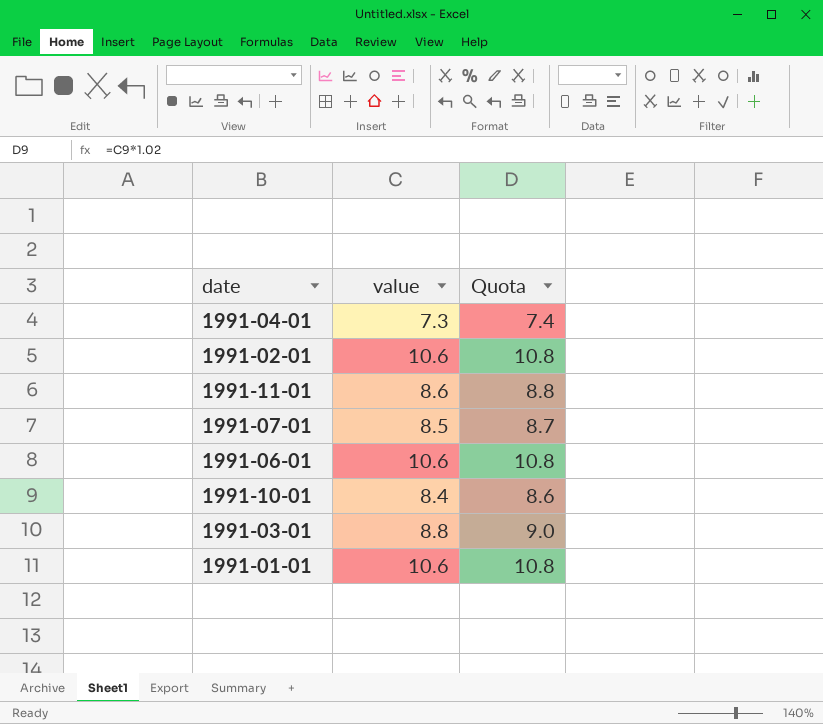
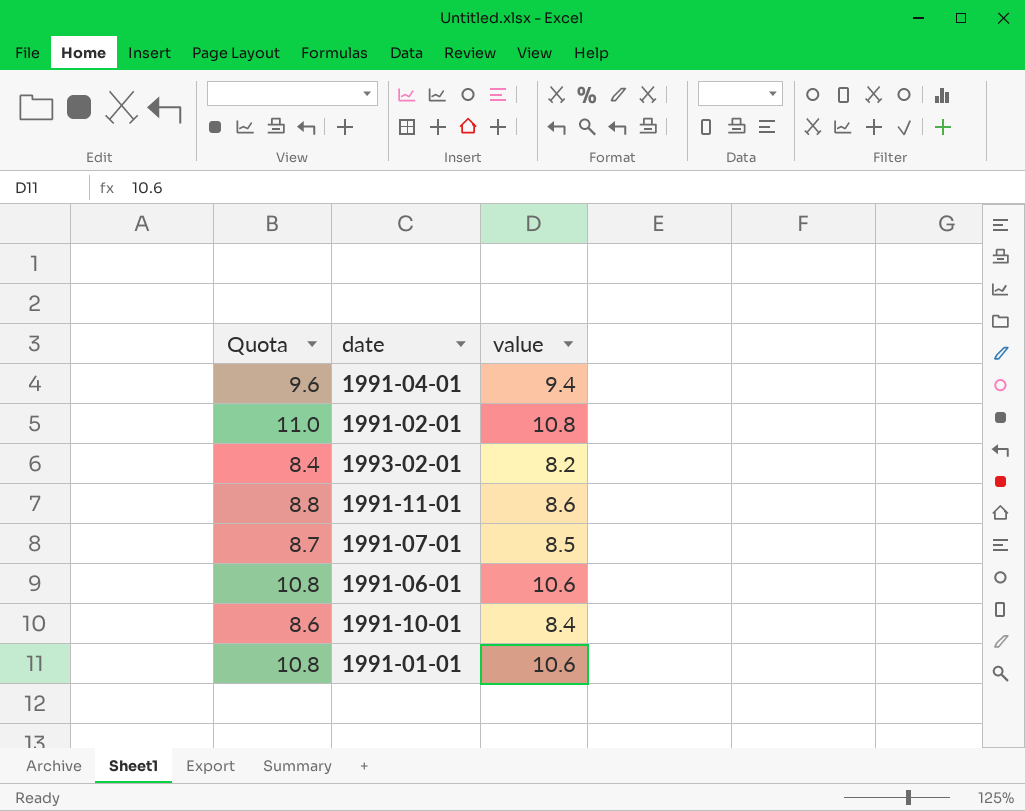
column Quota | position: 3 -> 1
row 1991-03-01: 8.8 | 9.0 -> none
1991-04-01 | Quota: 7.4 -> 9.6
1991-04-01 | value: 7.3 -> 9.4
1991-02-01 | Quota: 10.8 -> 11.0
1991-02-01 | value: 10.6 -> 10.8
row 1993-02-01: none -> 8.4 | 8.2

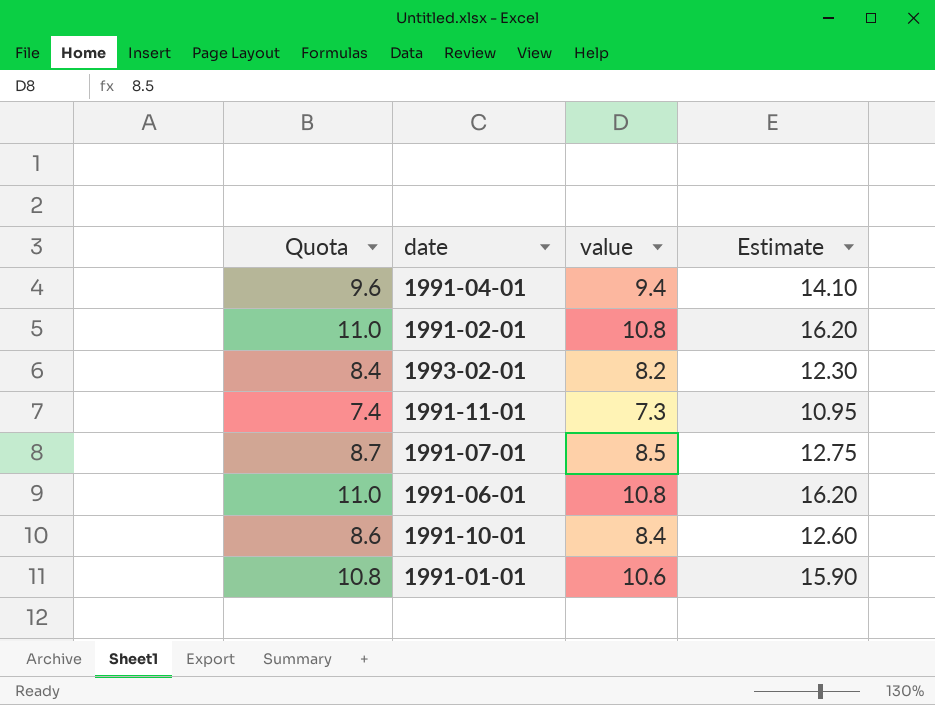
column Estimate | formula: none -> [value] * 1.5
1991-11-01 | Quota: 8.8 -> 7.4
1991-11-01 | value: 8.6 -> 7.3
1991-06-01 | Quota: 10.8 -> 11.0
1991-06-01 | value: 10.6 -> 10.8

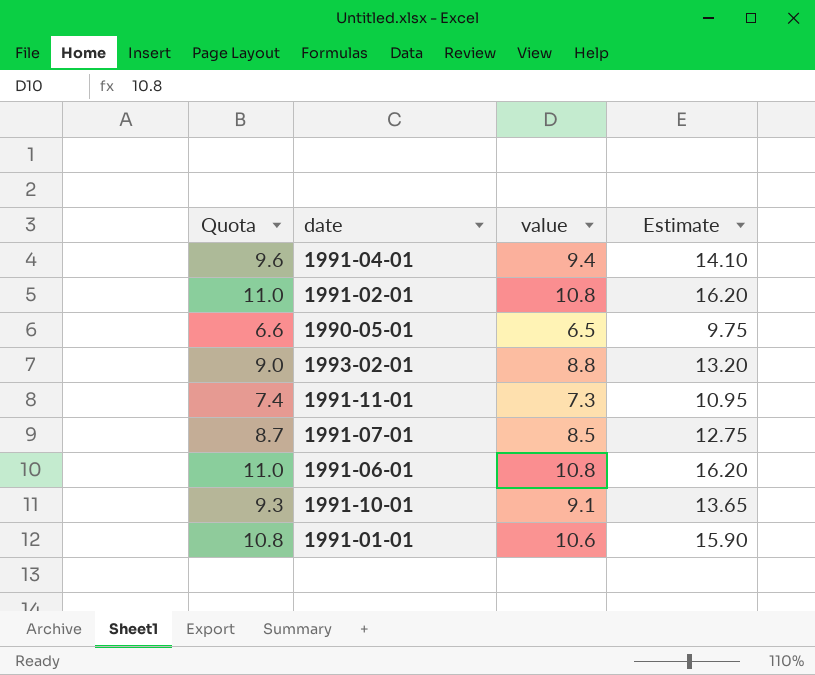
row 1990-05-01: none -> 6.6 | 6.5 | 9.75
1993-02-01 | Quota: 8.4 -> 9.0
1993-02-01 | value: 8.2 -> 8.8
1993-02-01 | Estimate: 12.30 -> 13.20
1991-10-01 | Quota: 8.6 -> 9.3
1991-10-01 | value: 8.4 -> 9.1
1991-10-01 | Estimate: 12.60 -> 13.65

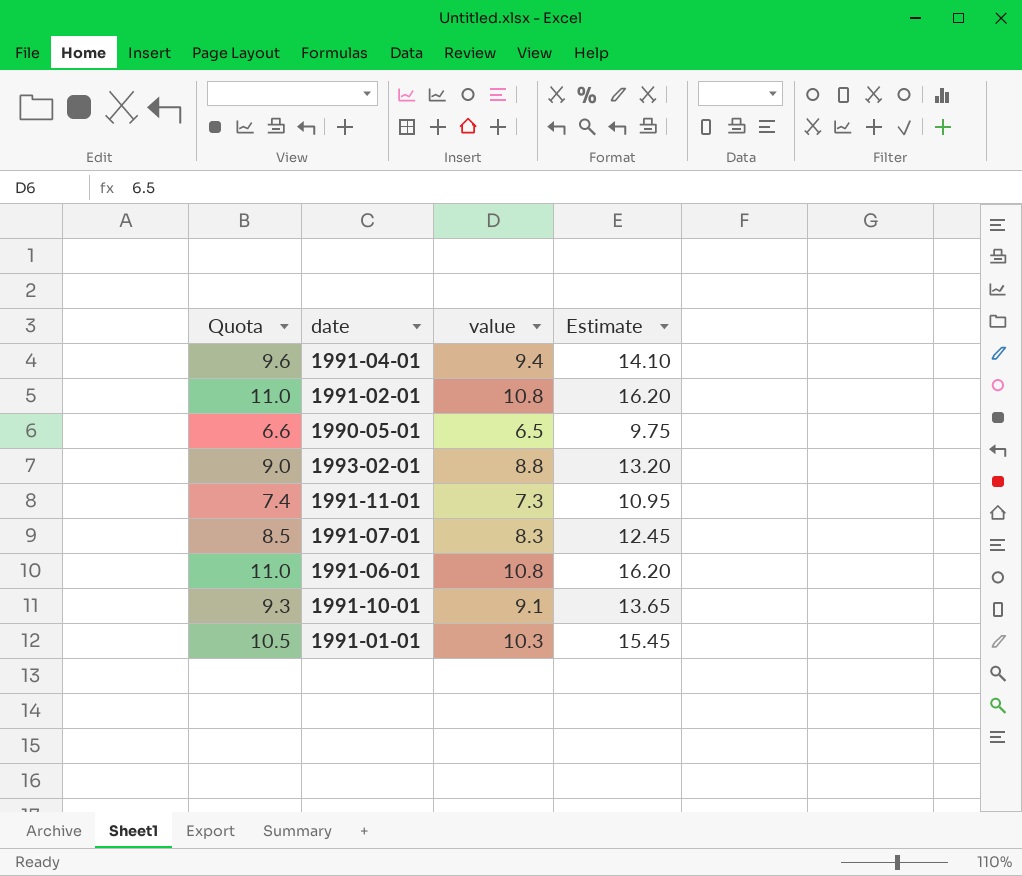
1991-07-01 | Quota: 8.7 -> 8.5
1991-07-01 | value: 8.5 -> 8.3
1991-07-01 | Estimate: 12.75 -> 12.45
1991-01-01 | Quota: 10.8 -> 10.5
1991-01-01 | value: 10.6 -> 10.3
1991-01-01 | Estimate: 15.90 -> 15.45

